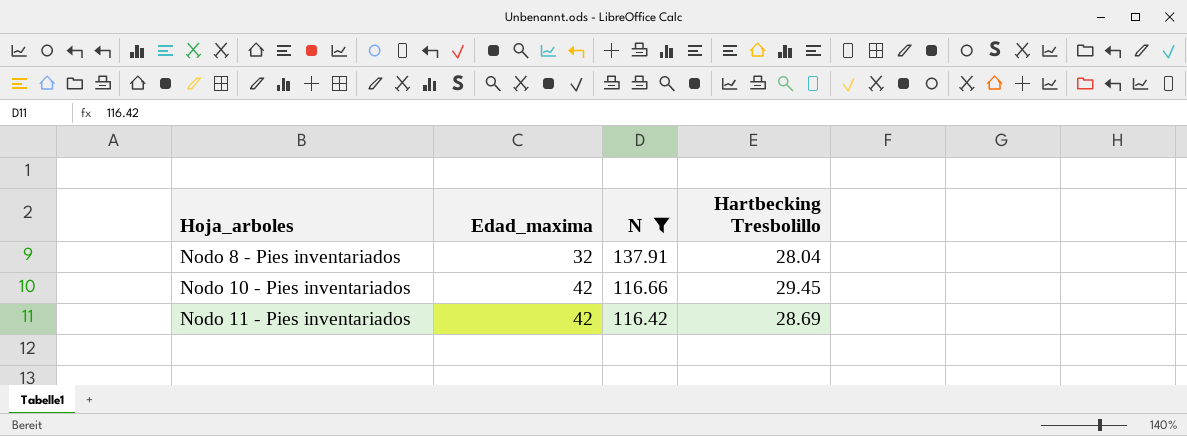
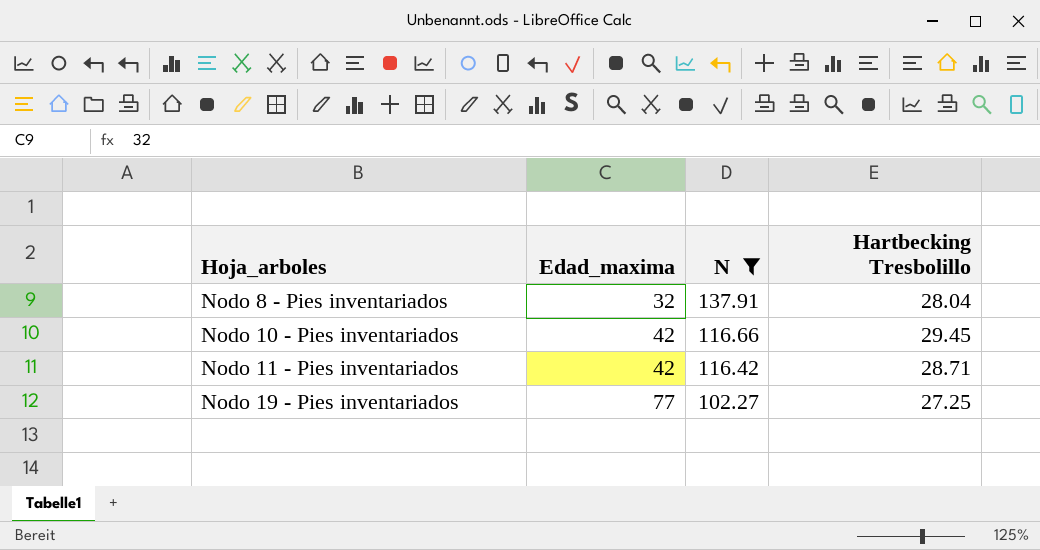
Nodo 11 - Pies inventariados | Hartbecking Tresbolillo: 28.69 -> 28.71
row Nodo 19 - Pies inventariados: none -> 77 | 102.27 | 27.25

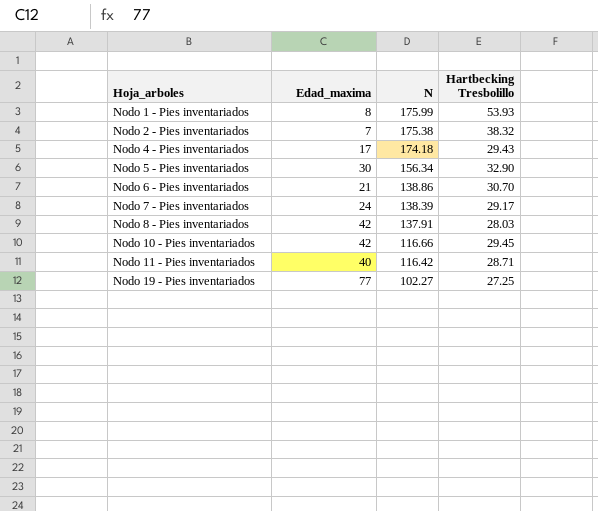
filter: N <= 137.91 -> none
Nodo 8 - Pies inventariados | Edad_maxima: 32 -> 42
Nodo 8 - Pies inventariados | Hartbecking Tresbolillo: 28.04 -> 28.03
Nodo 11 - Pies inventariados | Edad_maxima: 42 -> 40

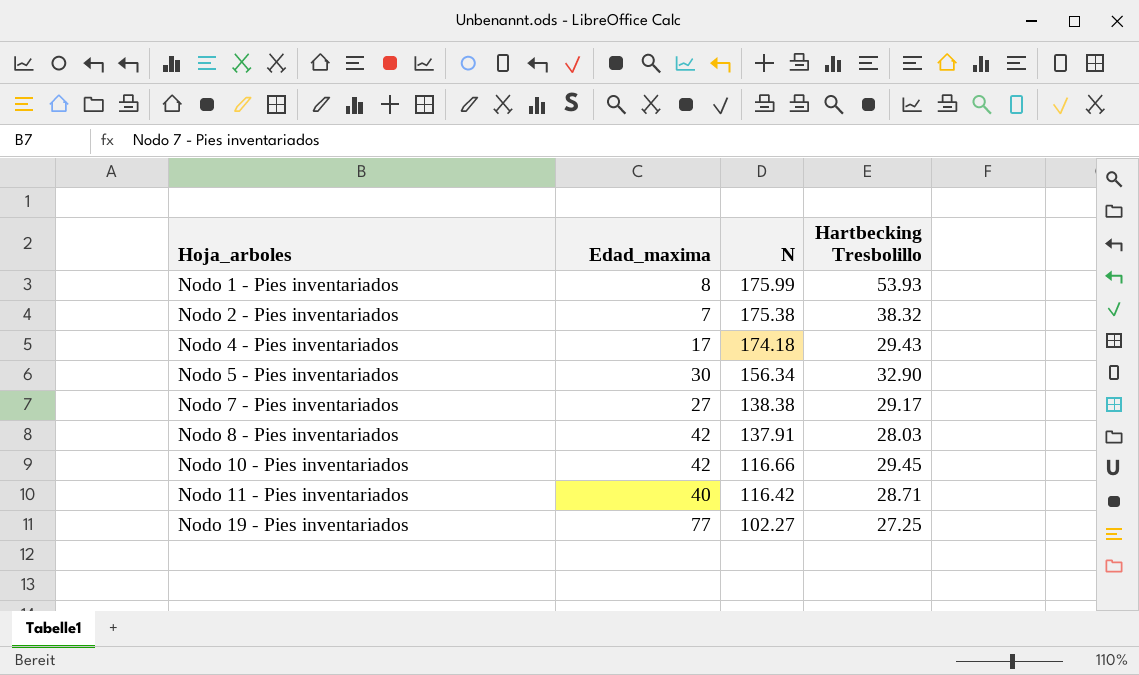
row Nodo 6 - Pies inventariados: 21 | 138.86 | 30.70 -> none
Nodo 7 - Pies inventariados | Edad_maxima: 24 -> 27
Nodo 7 - Pies inventariados | N: 138.39 -> 138.38

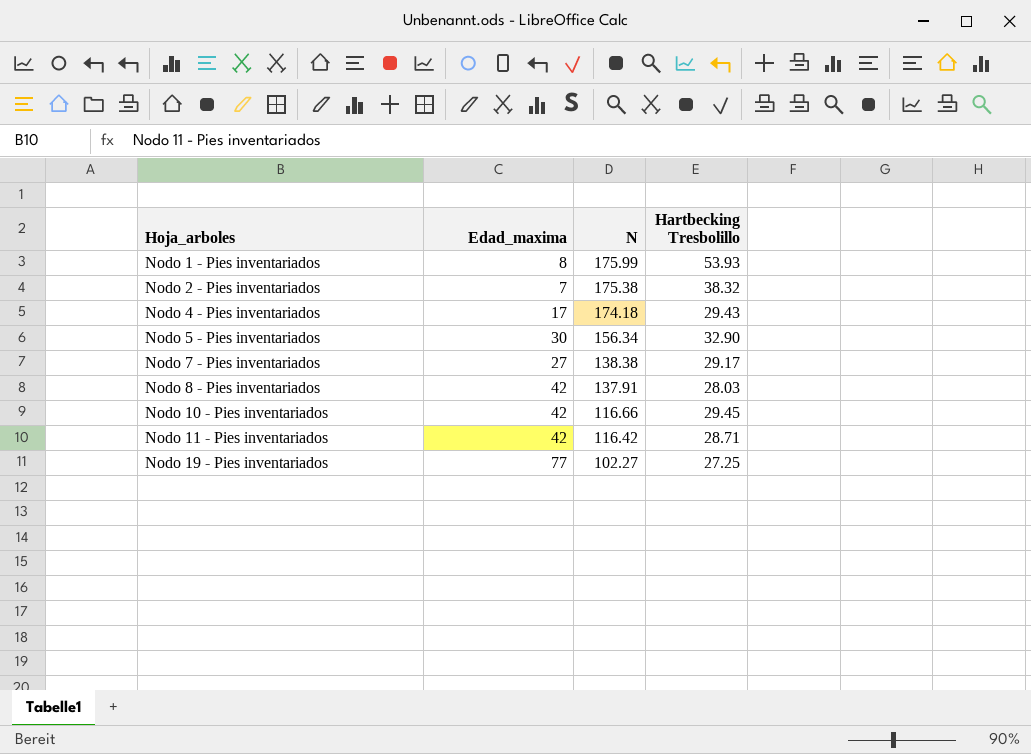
Nodo 11 - Pies inventariados | Edad_maxima: 40 -> 42

